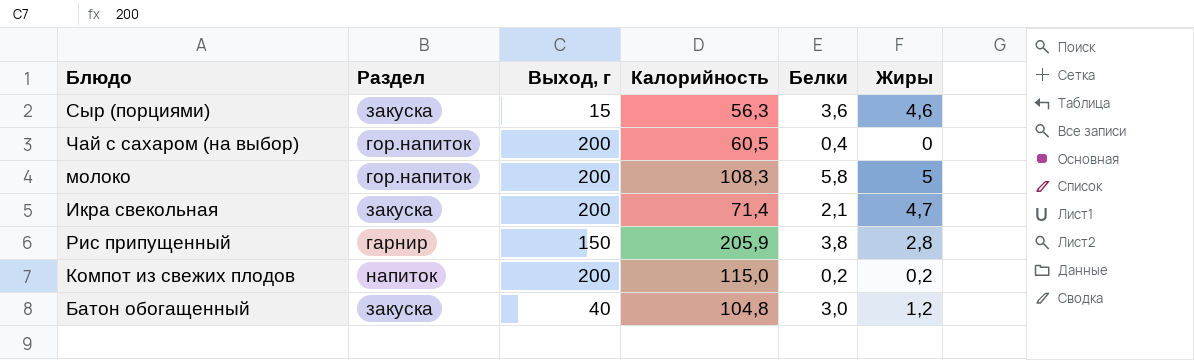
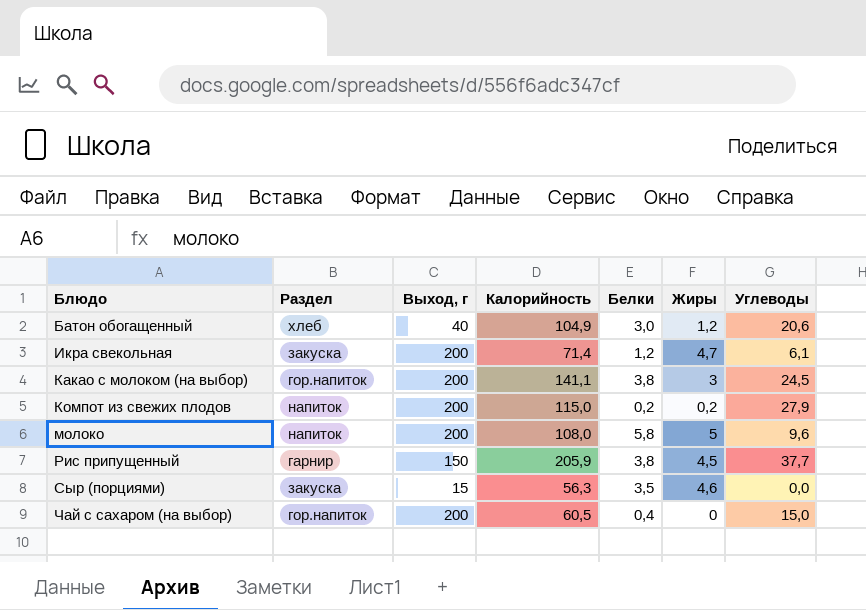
row order: none -> Блюдо ascending
column Углеводы | position: none -> 7
Батон обогащенный | Раздел: закуска -> хлеб
Батон обогащенный | Калорийность: 104,8 -> 104,9
Икра свекольная | Белки: 2,1 -> 1,2
row Какао с молоком (на выбор): none -> гор.напиток | 200 | 141,1 | 3,8 | 3 | 24,5
молоко | Раздел: гор.напиток -> напиток
молоко | Калорийность: 108,3 -> 108,0
Рис припущенный | Жиры: 2,8 -> 4,5
Сыр (порциями) | Белки: 3,6 -> 3,5

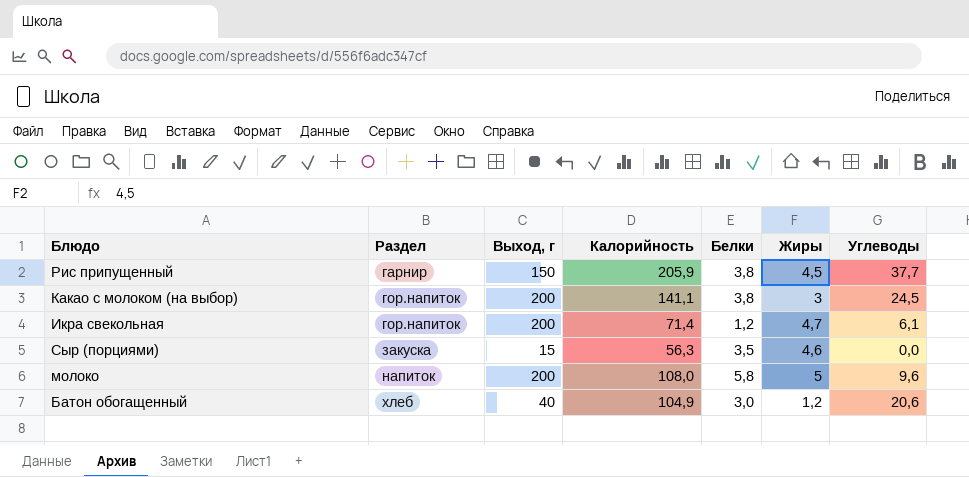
row order: Блюдо ascending -> Раздел ascending
row Компот из свежих плодов: напиток | 200 | 115,0 | 0,2 | 0,2 | 27,9 -> none
row Чай с сахаром (на выбор): гор.напиток | 200 | 60,5 | 0,4 | 0 | 15,0 -> none
Икра свекольная | Раздел: закуска -> гор.напиток

